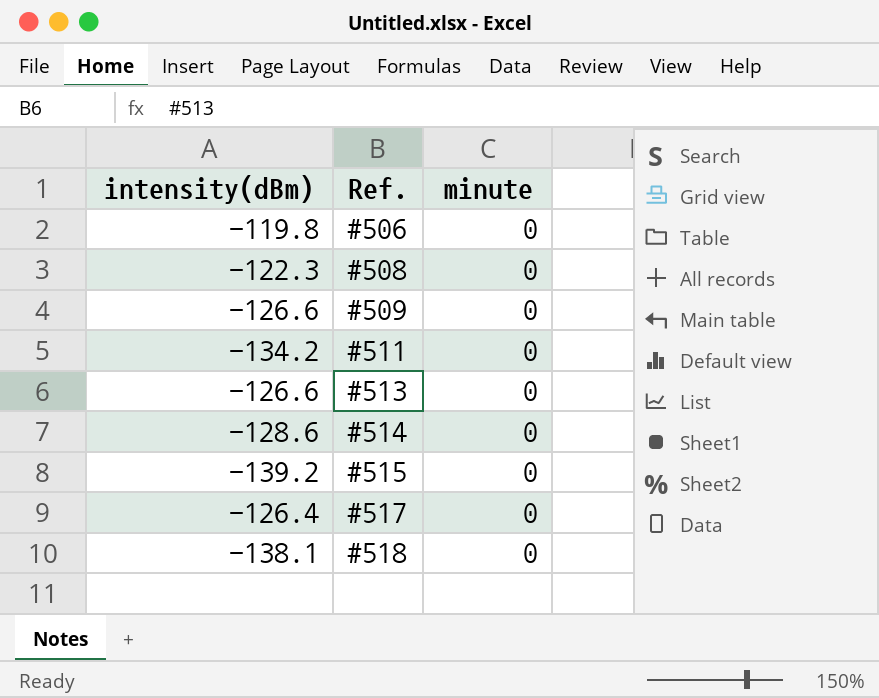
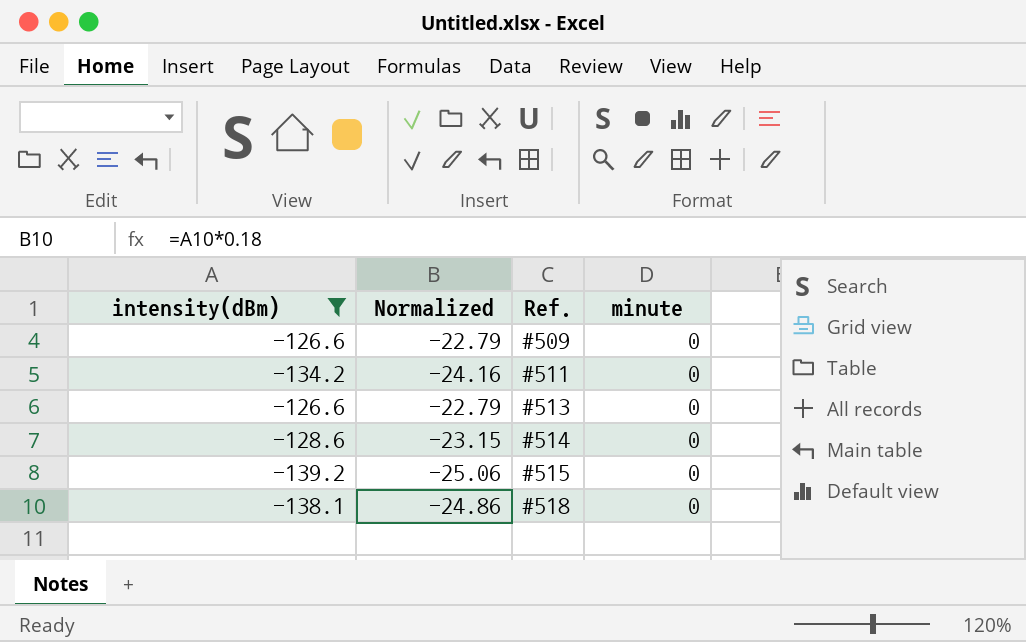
filter: none -> intensity(dBm) <= -126.6
column Normalized | formula: none -> [intensity(dBm)] * 0.18

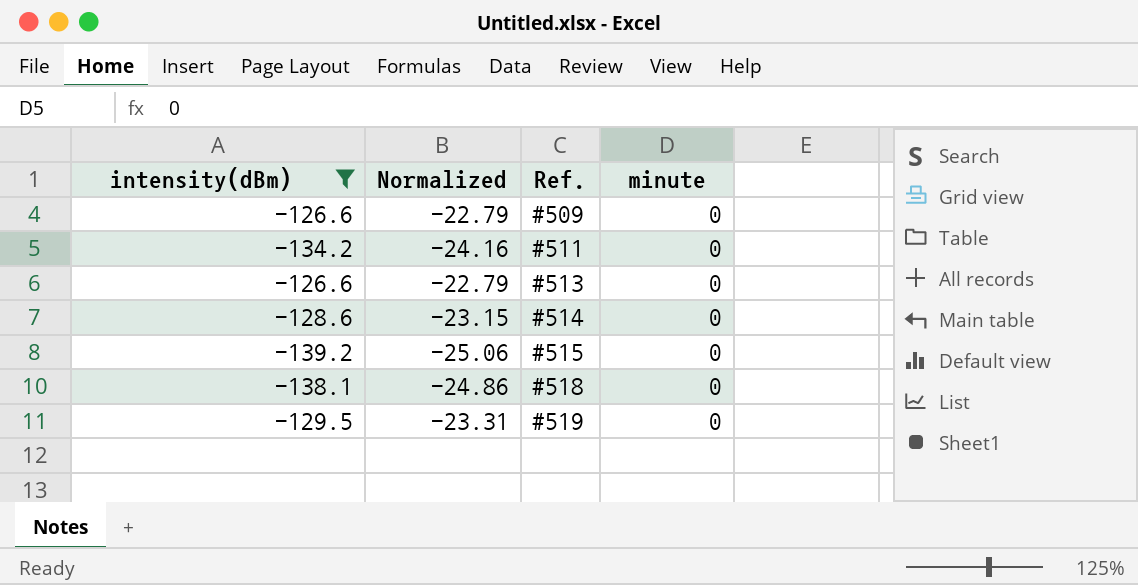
row #519: none -> -129.5 | -23.31 | 0

